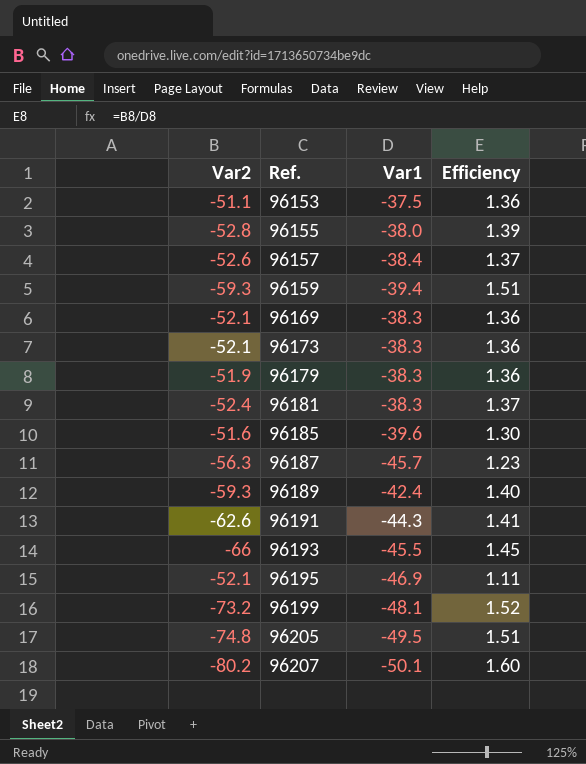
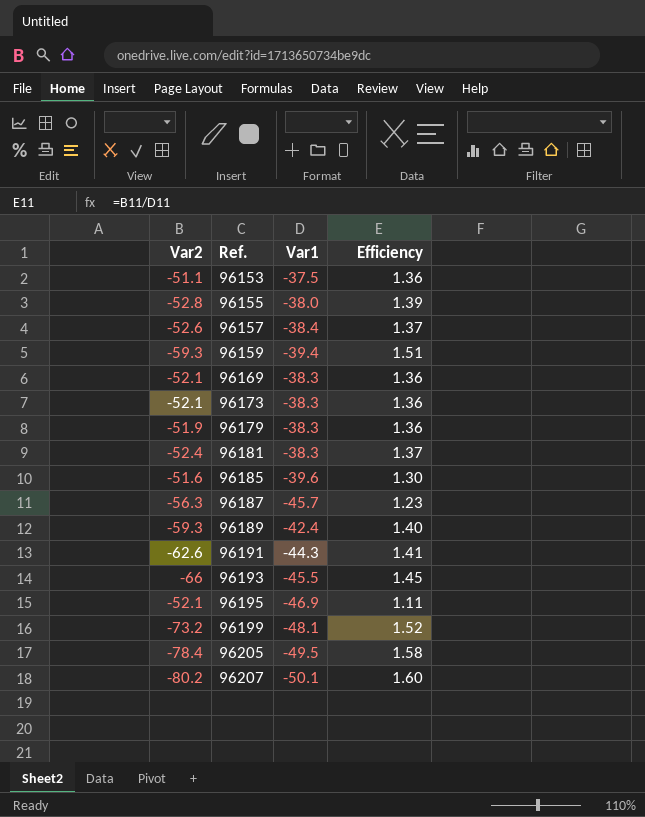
96205 | Var2: -74.8 -> -78.4
96205 | Efficiency: 1.51 -> 1.58

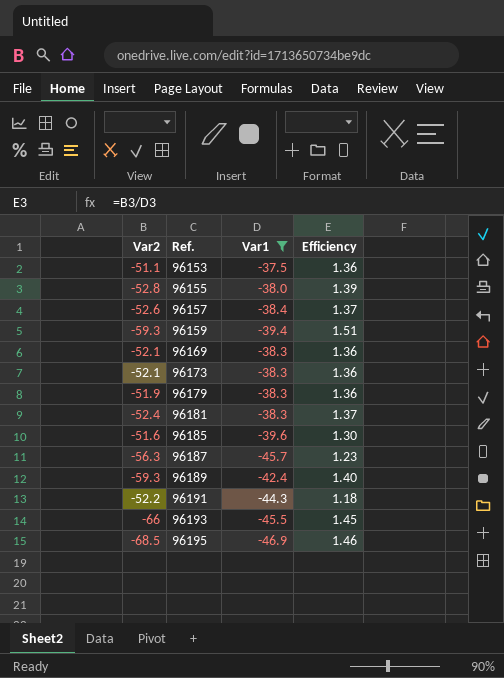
filter: none -> Var1 >= -46.9
96191 | Var2: -62.6 -> -52.2
96191 | Efficiency: 1.41 -> 1.18
96195 | Var2: -52.1 -> -68.5
96195 | Efficiency: 1.11 -> 1.46

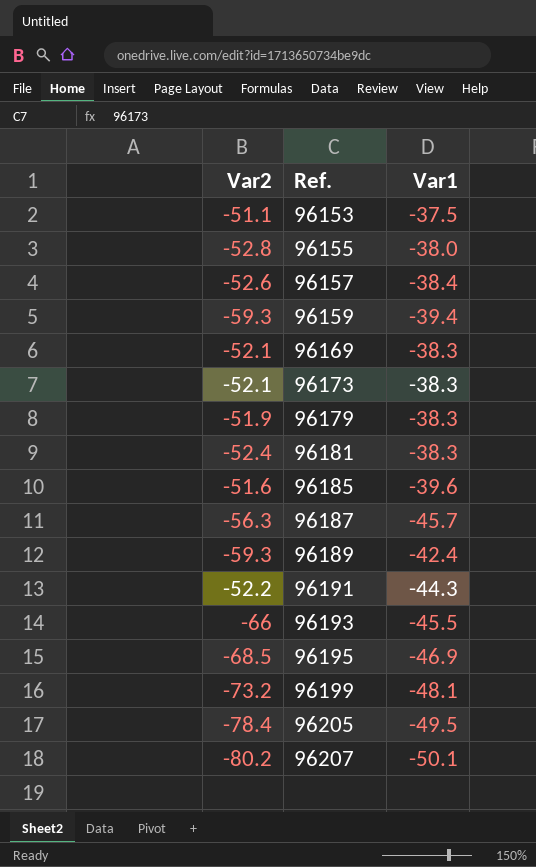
filter: Var1 >= -46.9 -> none
column Efficiency | formula: [Var2] / [Var1] -> none

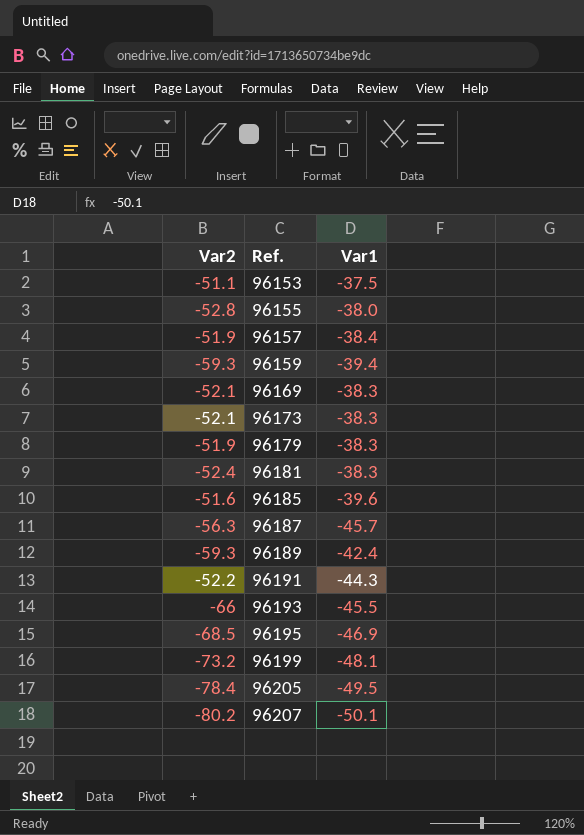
96157 | Var2: -52.6 -> -51.9

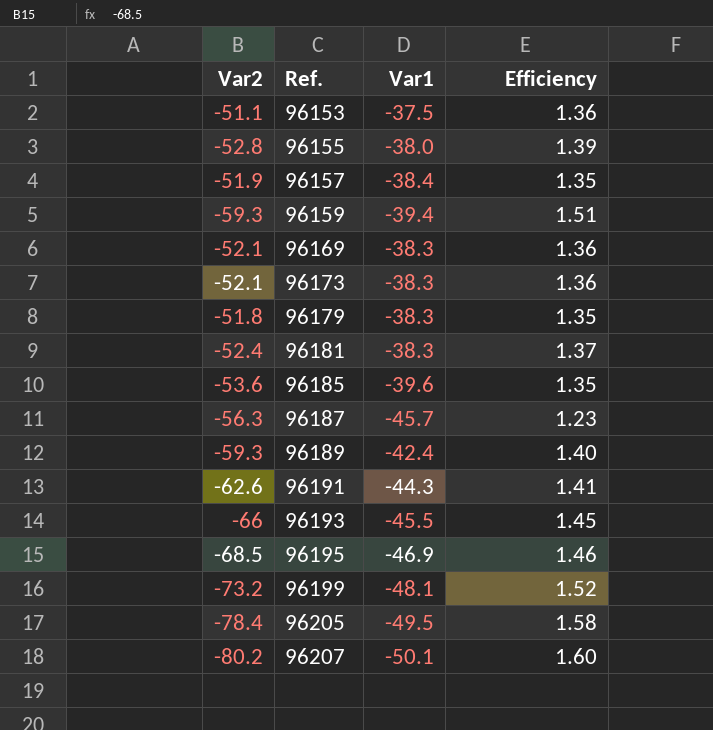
column Efficiency | formula: none -> [Var2] / [Var1]
96179 | Var2: -51.9 -> -51.8
96185 | Var2: -51.6 -> -53.6
96191 | Var2: -52.2 -> -62.6

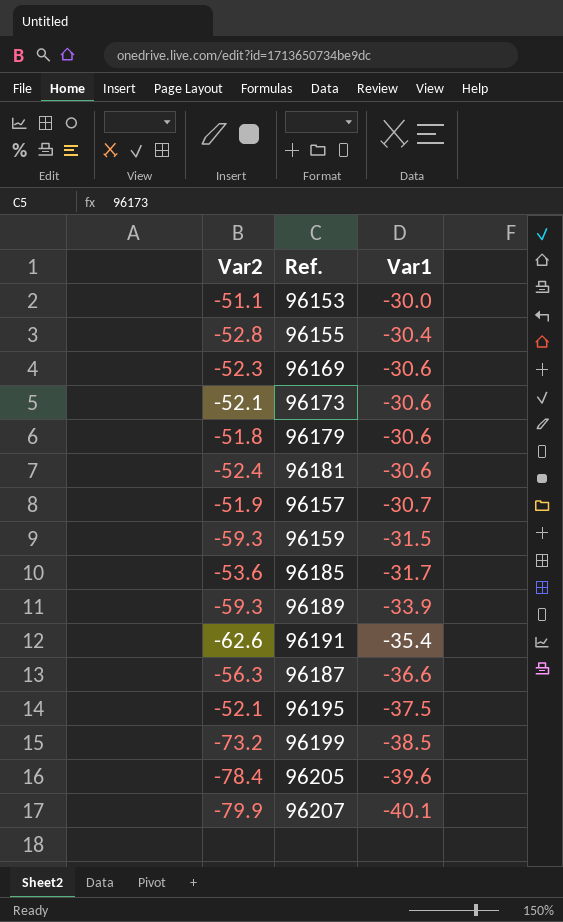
row order: Ref. ascending -> Var1 descending
column Efficiency | formula: [Var2] / [Var1] -> none
row 96193: -66 | -45.5 | 1.45 -> none
96153 | Var1: -37.5 -> -30.0
96155 | Var1: -38.0 -> -30.4
96169 | Var2: -52.1 -> -52.3
96169 | Var1: -38.3 -> -30.6
96173 | Var1: -38.3 -> -30.6
96179 | Var1: -38.3 -> -30.6
96181 | Var1: -38.3 -> -30.6
96157 | Var1: -38.4 -> -30.7
96159 | Var1: -39.4 -> -31.5
96185 | Var1: -39.6 -> -31.7
96189 | Var1: -42.4 -> -33.9
96191 | Var1: -44.3 -> -35.4
96187 | Var1: -45.7 -> -36.6
96195 | Var2: -68.5 -> -52.1
96195 | Var1: -46.9 -> -37.5
96199 | Var1: -48.1 -> -38.5
96205 | Var1: -49.5 -> -39.6
96207 | Var2: -80.2 -> -79.9
96207 | Var1: -50.1 -> -40.1

